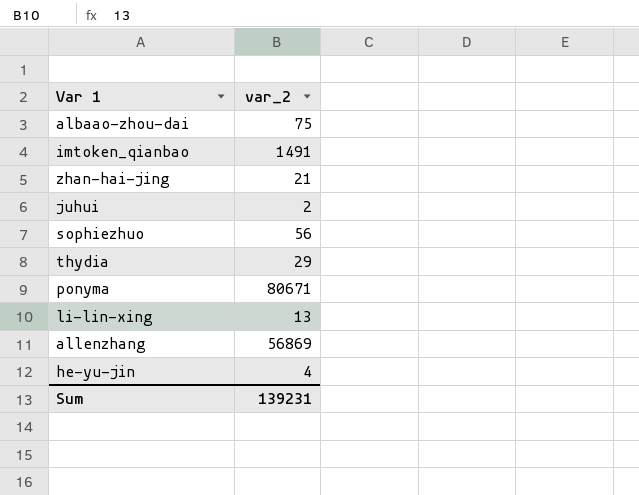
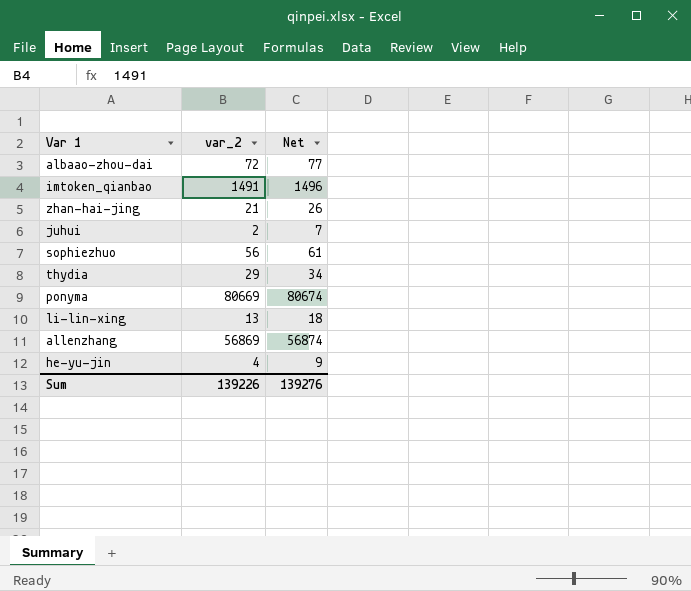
column Net | formula: none -> [var_2] + 5
albaao-zhou-dai | var_2: 75 -> 72
ponyma | var_2: 80671 -> 80669
Sum | var_2: 139231 -> 139226

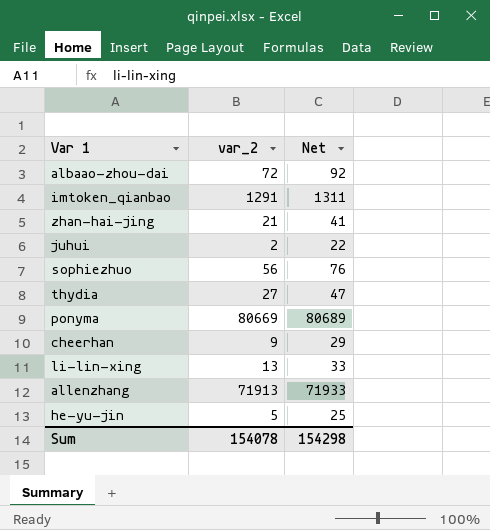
column Net | formula: [var_2] + 5 -> [var_2] + 20
imtoken_qianbao | var_2: 1491 -> 1291
thydia | var_2: 29 -> 27
row cheerhan: none -> 9 | 29
allenzhang | var_2: 56869 -> 71913
he-yu-jin | var_2: 4 -> 5
Sum | var_2: 139226 -> 154078
Sum | Net: 139276 -> 154298

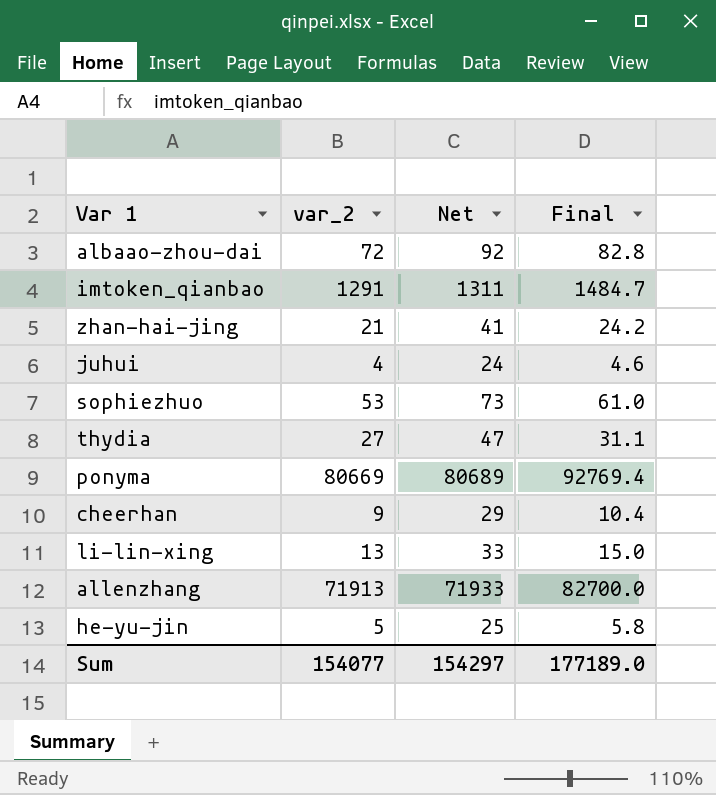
column Final | formula: none -> [var_2] * 1.15
juhui | var_2: 2 -> 4
juhui | Net: 22 -> 24
sophiezhuo | var_2: 56 -> 53
sophiezhuo | Net: 76 -> 73
Sum | var_2: 154078 -> 154077
Sum | Net: 154298 -> 154297

